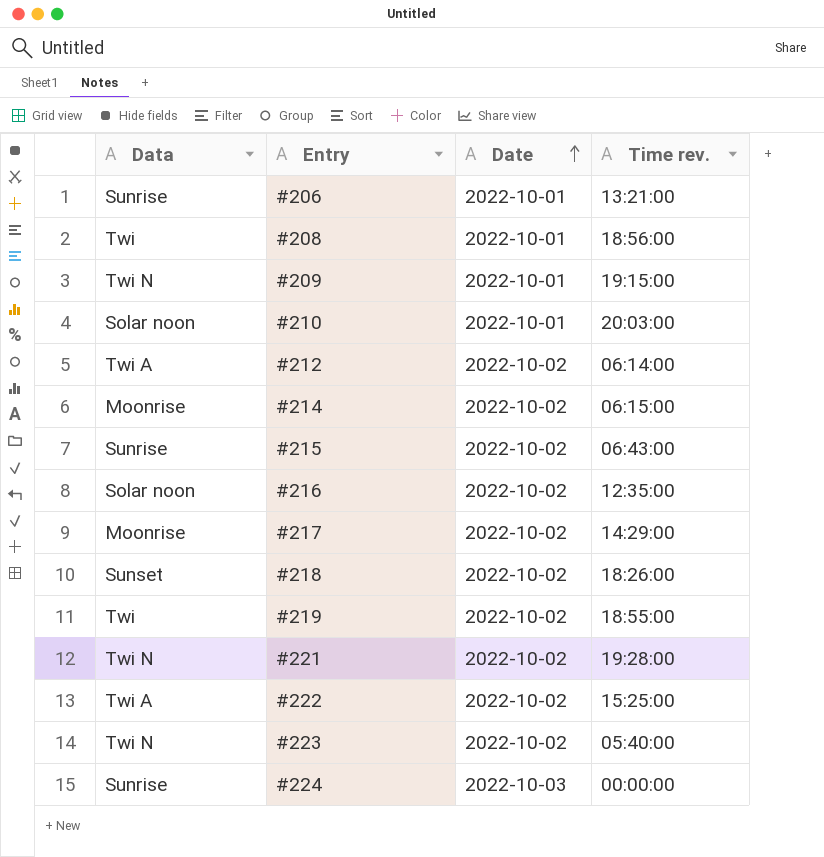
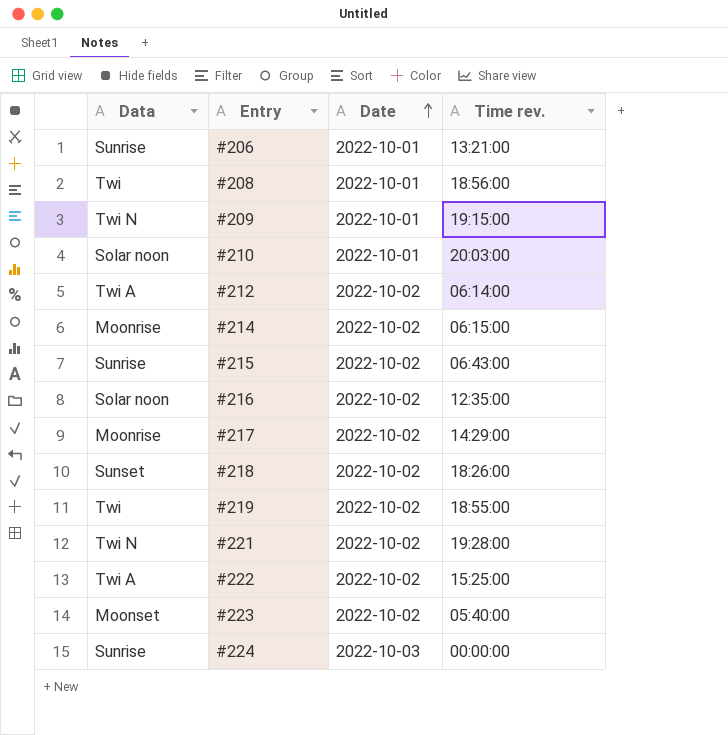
#223 | Data: Twi N -> Moonset

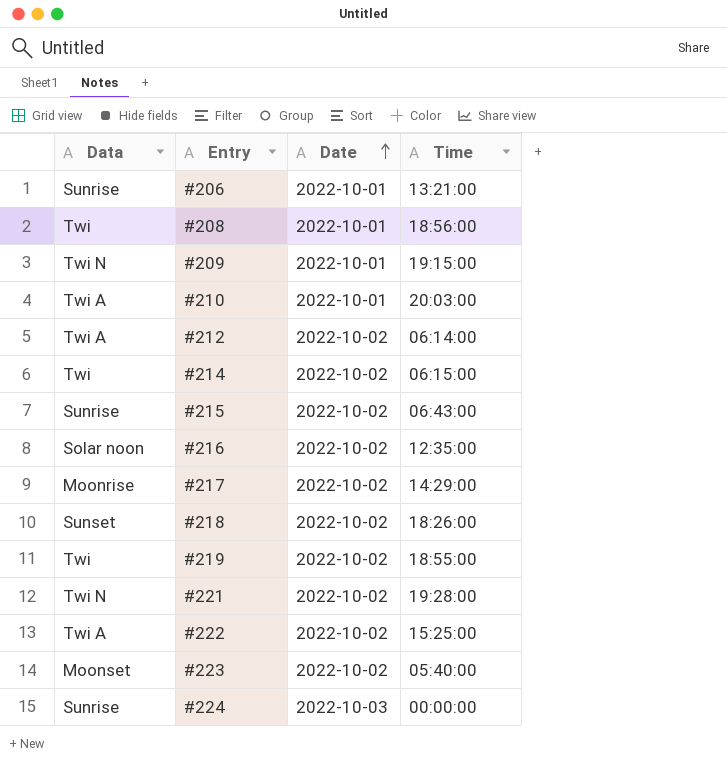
column name: Time rev. -> Time
#210 | Data: Solar noon -> Twi A
#214 | Data: Moonrise -> Twi

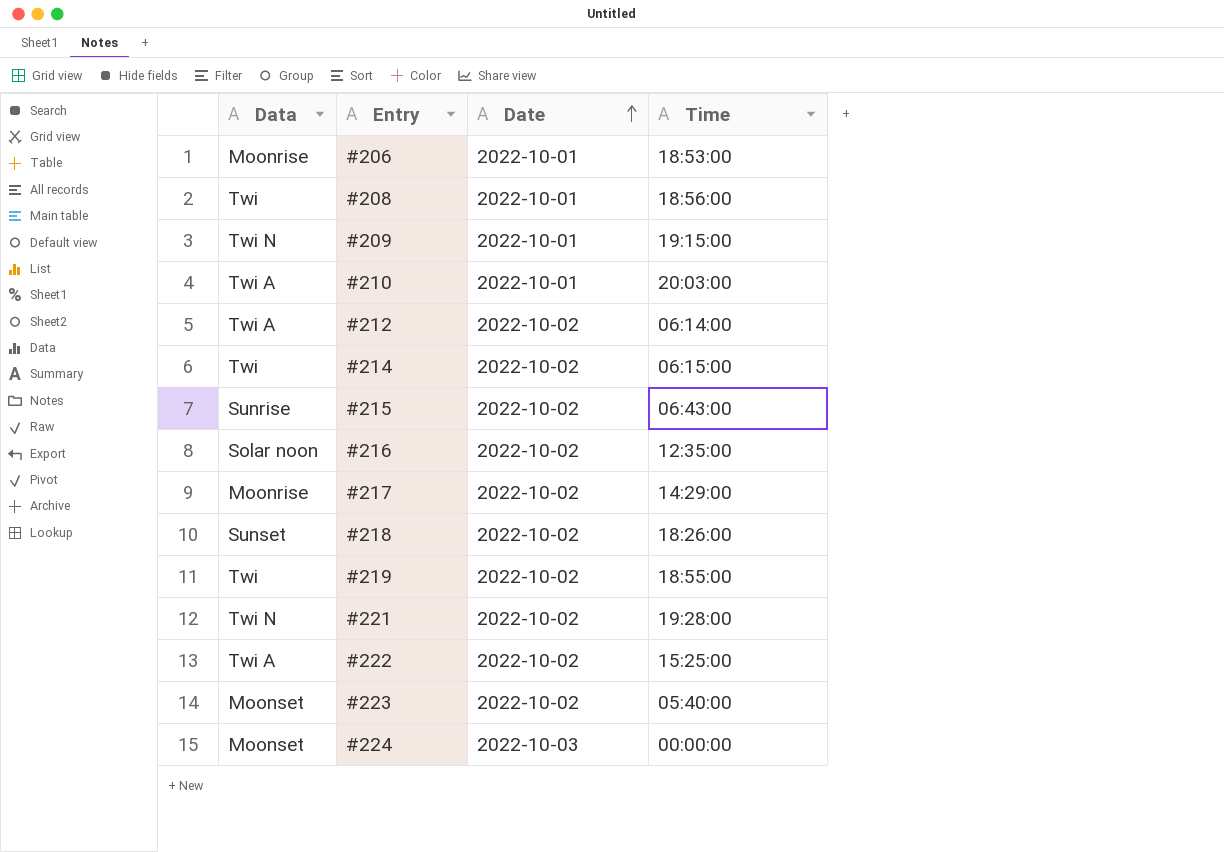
#206 | Data: Sunrise -> Moonrise
#206 | Time: 13:21:00 -> 18:53:00
#224 | Data: Sunrise -> Moonset

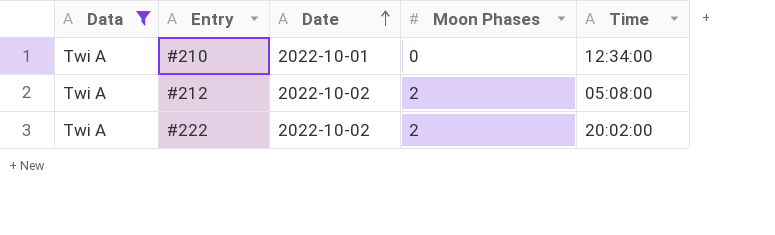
filter: none -> Data = Twi A
column Moon Phases | position: none -> 4
#210 | Time: 20:03:00 -> 12:34:00
#212 | Time: 06:14:00 -> 05:08:00
#222 | Time: 15:25:00 -> 20:02:00

